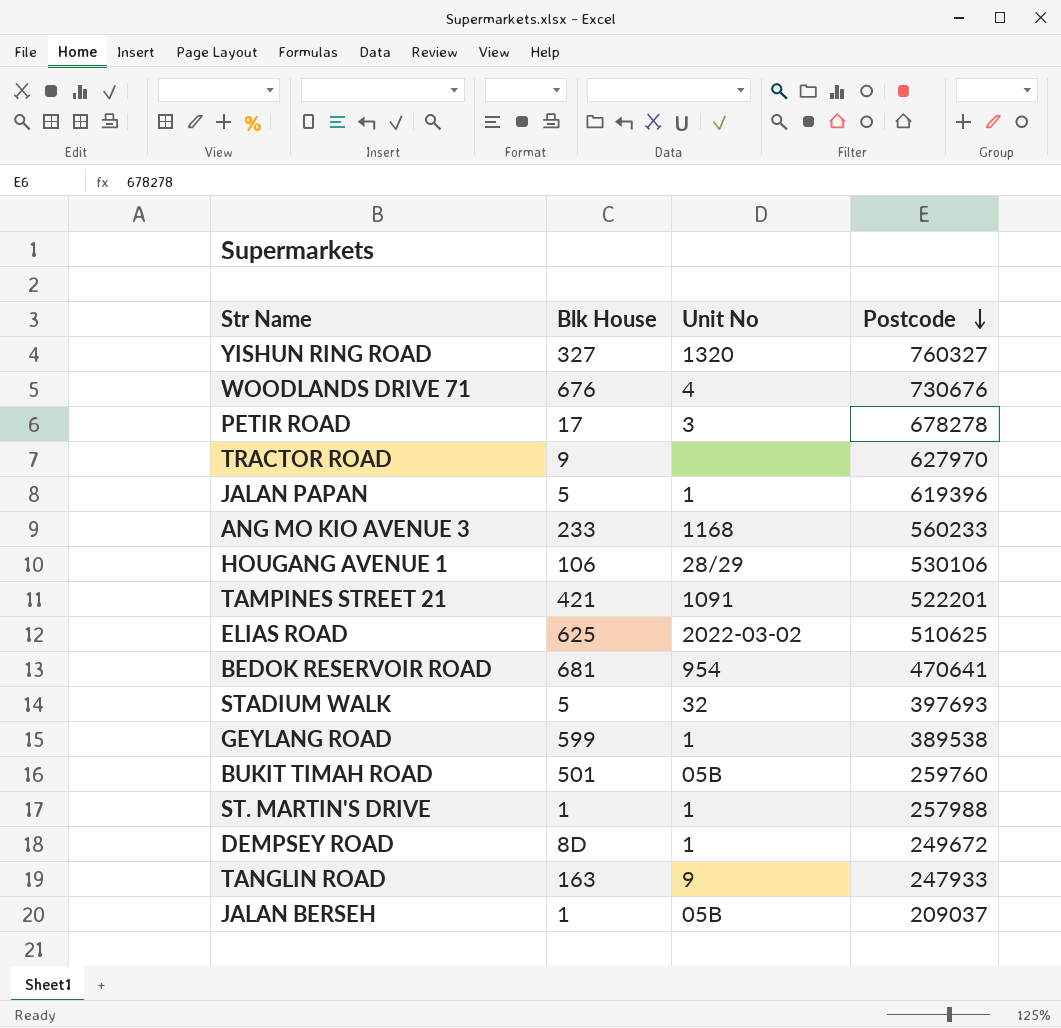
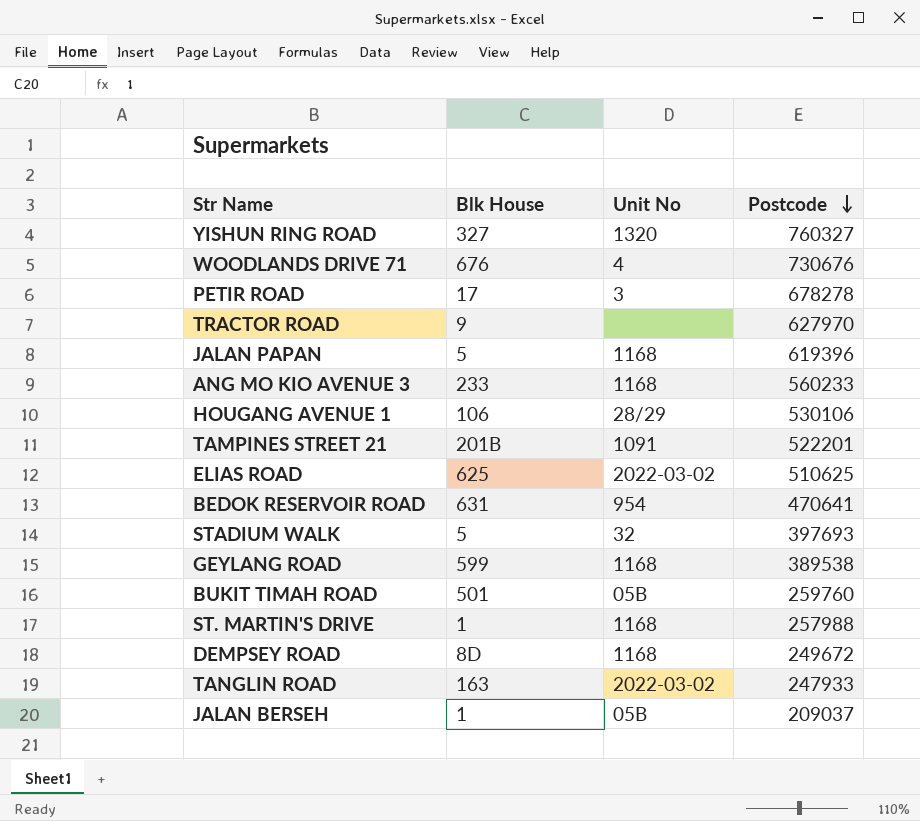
JALAN PAPAN | Unit No: 1 -> 1168
TAMPINES STREET 21 | Blk House: 421 -> 201B
BEDOK RESERVOIR ROAD | Blk House: 681 -> 631
GEYLANG ROAD | Unit No: 1 -> 1168
ST. MARTIN'S DRIVE | Unit No: 1 -> 1168
DEMPSEY ROAD | Unit No: 1 -> 1168
TANGLIN ROAD | Unit No: 9 -> 2022-03-02

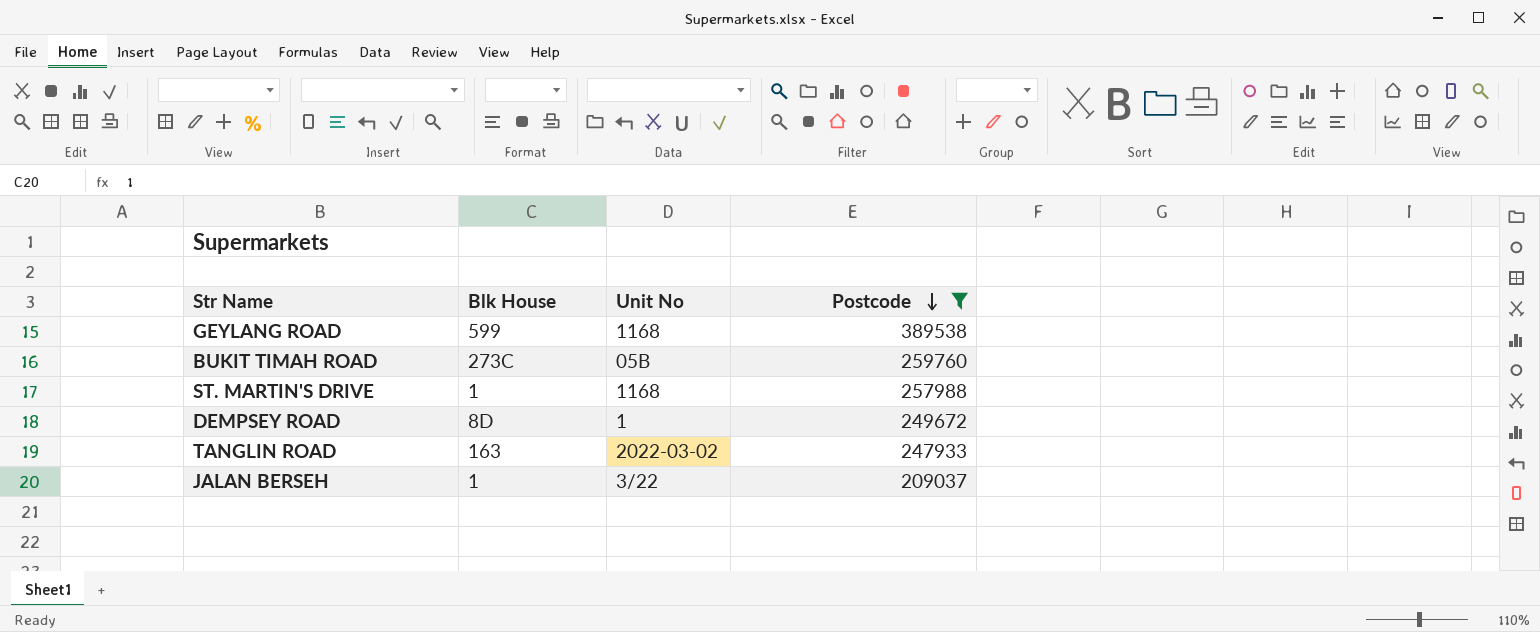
filter: none -> Postcode <= 389538
BUKIT TIMAH ROAD | Blk House: 501 -> 273C
DEMPSEY ROAD | Unit No: 1168 -> 1
JALAN BERSEH | Unit No: 05B -> 3/22

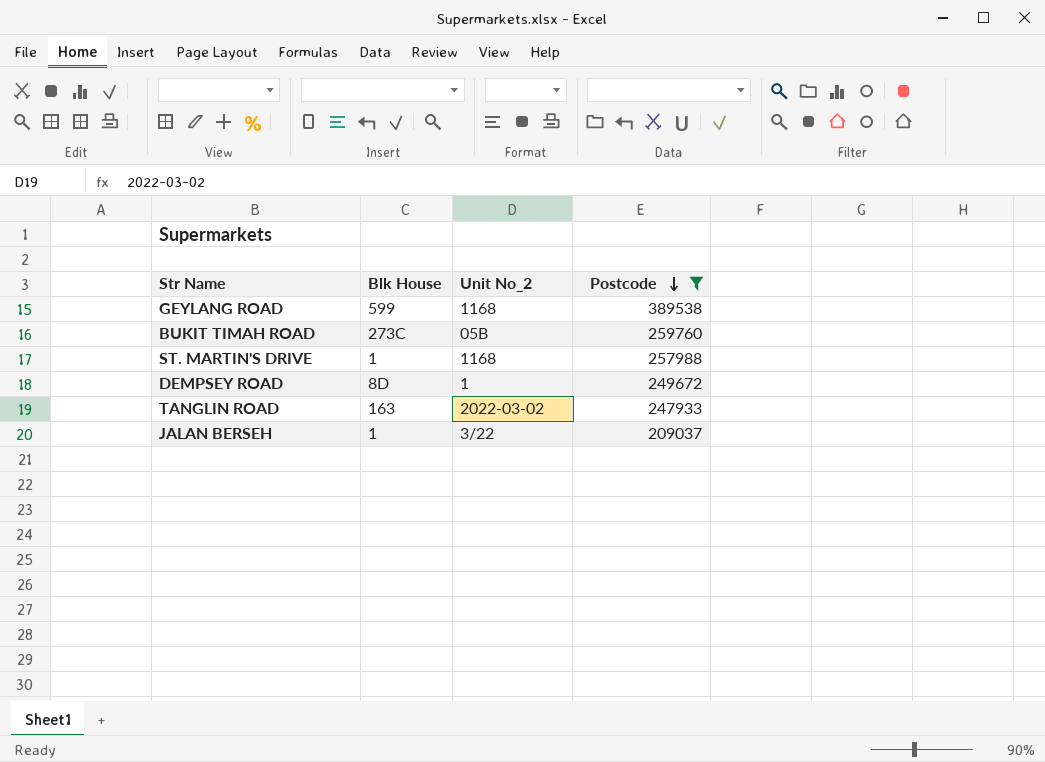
column name: Unit No -> Unit No_2

